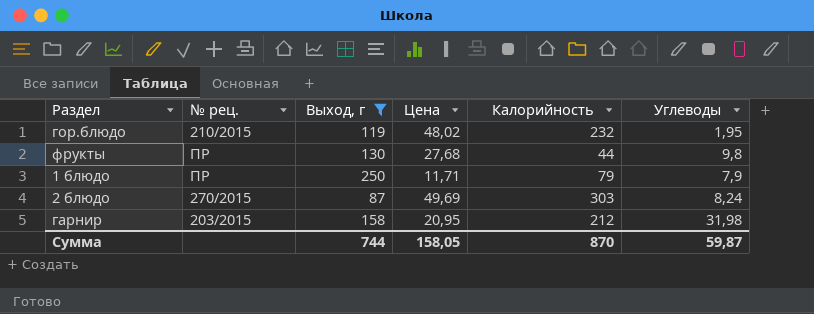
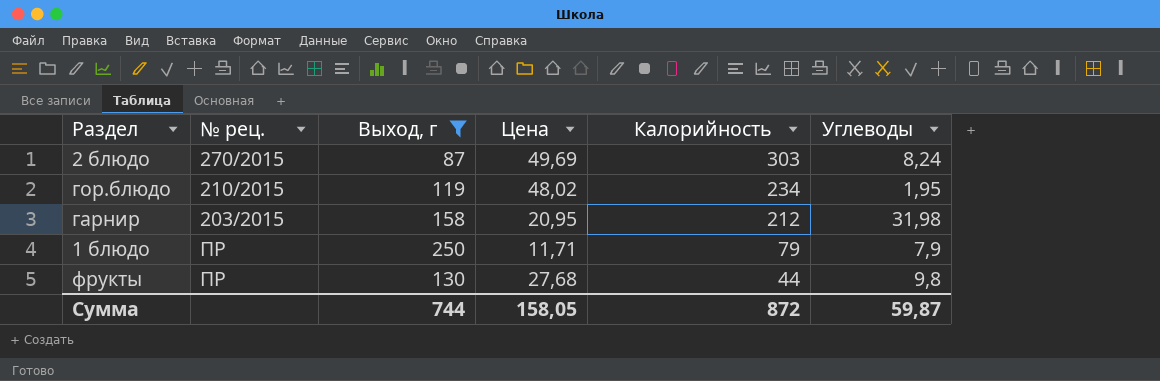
row order: none -> Калорийность descending
гор.блюдо | Калорийность: 232 -> 234
Сумма | Калорийность: 870 -> 872

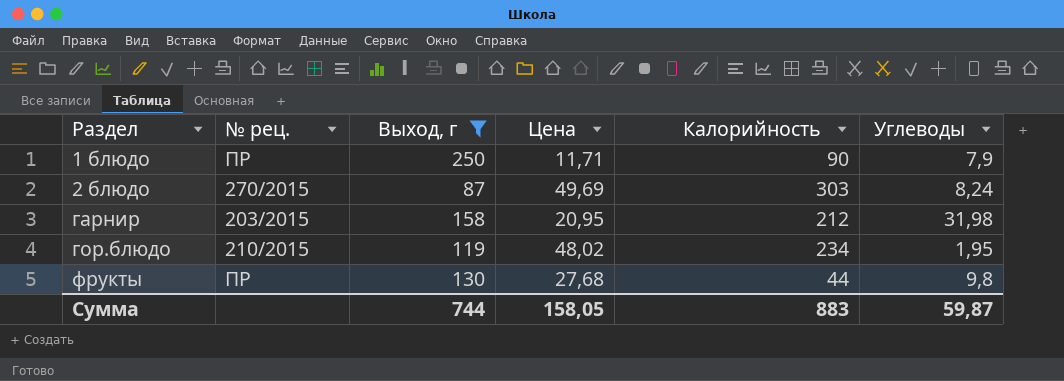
row order: Калорийность descending -> Раздел ascending
1 блюдо | Калорийность: 79 -> 90
Сумма | Калорийность: 872 -> 883

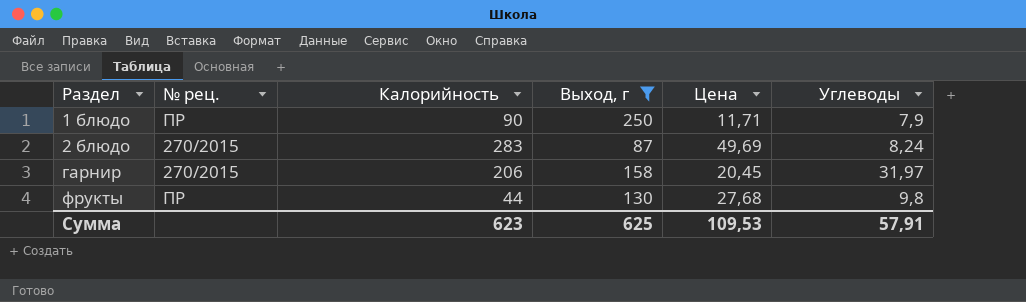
column Калорийность | position: 5 -> 3
row гор.блюдо: 210/2015 | 119 | 48,02 | 234 | 1,95 -> none
2 блюдо | Калорийность: 303 -> 283
гарнир | № рец.: 203/2015 -> 270/2015
гарнир | Калорийность: 212 -> 206
гарнир | Цена: 20,95 -> 20,45
гарнир | Углеводы: 31,98 -> 31,97
Сумма | Калорийность: 883 -> 623
Сумма | Выход, г: 744 -> 625
Сумма | Цена: 158,05 -> 109,53
Сумма | Углеводы: 59,87 -> 57,91

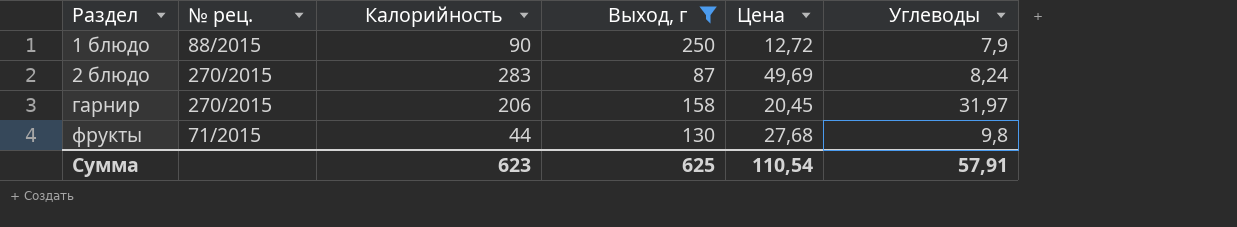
1 блюдо | № рец.: ПР -> 88/2015
1 блюдо | Цена: 11,71 -> 12,72
фрукты | № рец.: ПР -> 71/2015
Сумма | Цена: 109,53 -> 110,54

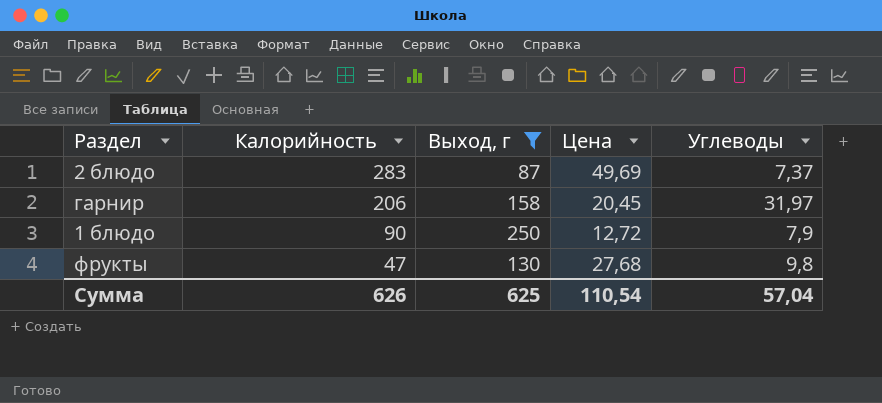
row order: Раздел ascending -> Калорийность descending
column № рец. | position: 2 -> none
2 блюдо | Углеводы: 8,24 -> 7,37
фрукты | Калорийность: 44 -> 47
Сумма | Калорийность: 623 -> 626
Сумма | Углеводы: 57,91 -> 57,04

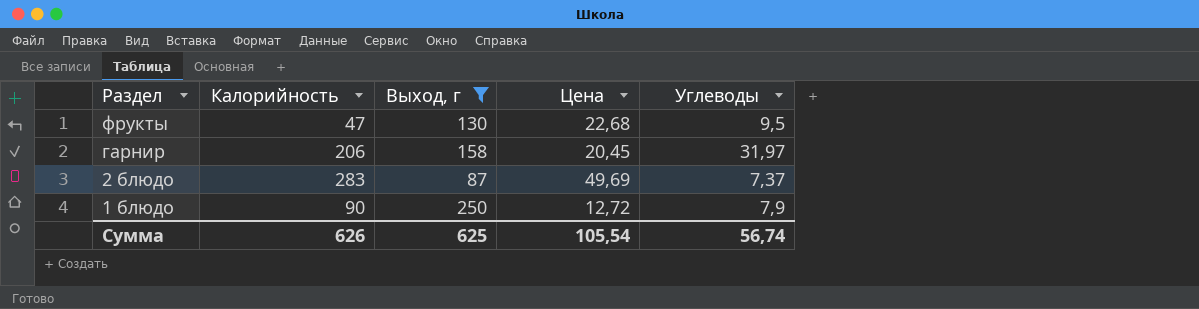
row order: Калорийность descending -> Раздел descending
фрукты | Цена: 27,68 -> 22,68
фрукты | Углеводы: 9,8 -> 9,5
Сумма | Цена: 110,54 -> 105,54
Сумма | Углеводы: 57,04 -> 56,74

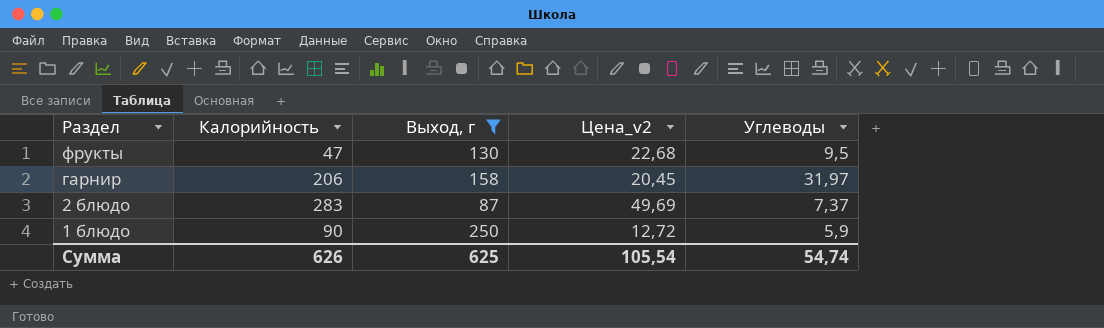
column name: Цена -> Цена_v2
1 блюдо | Углеводы: 7,9 -> 5,9
Сумма | Углеводы: 56,74 -> 54,74

